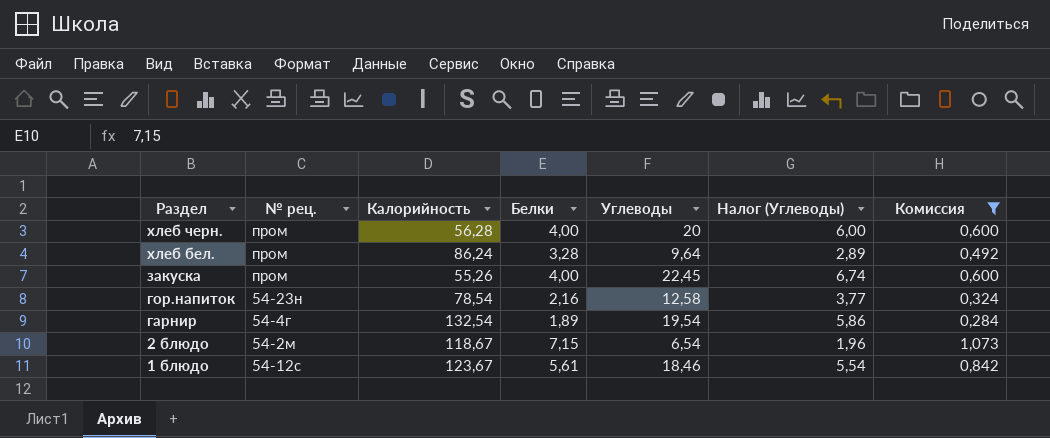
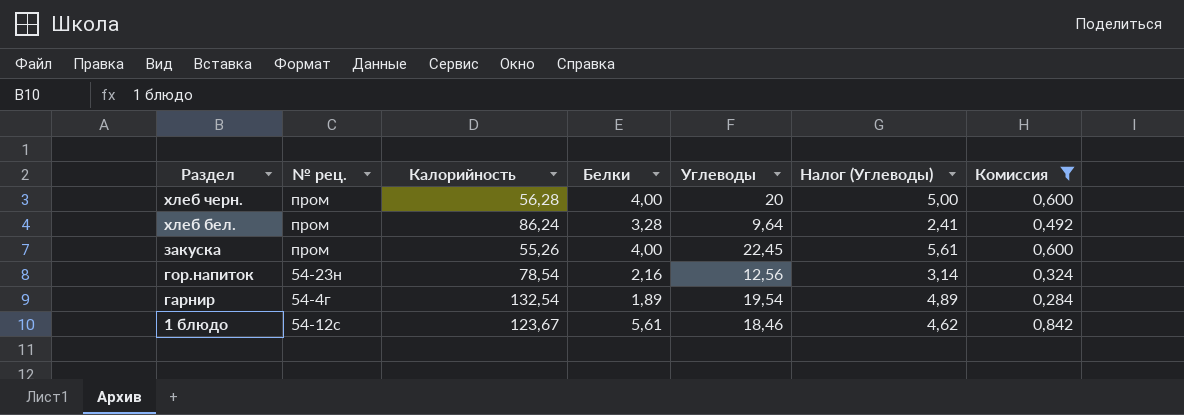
column Налог (Углеводы) | formula: [Углеводы] * 0,3 -> [Углеводы] * 0,25
row 2 блюдо: 54-2м | 118,67 | 7,15 | 6,54 | 1,96 | 1,073 -> none
гор.напиток | Углеводы: 12,58 -> 12,56

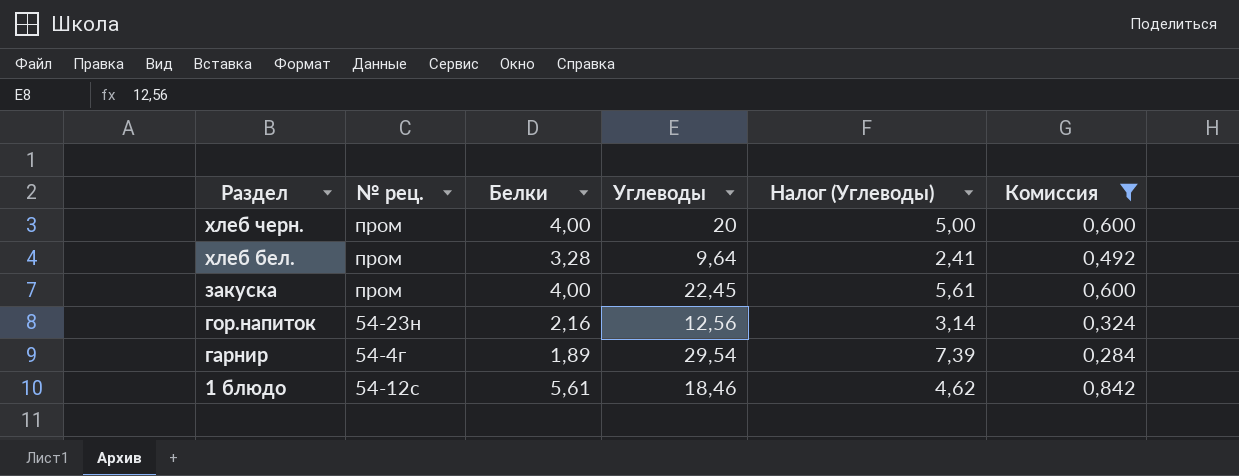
column Калорийность | position: 3 -> none
гарнир | Углеводы: 19,54 -> 29,54
гарнир | Налог (Углеводы): 4,89 -> 7,39

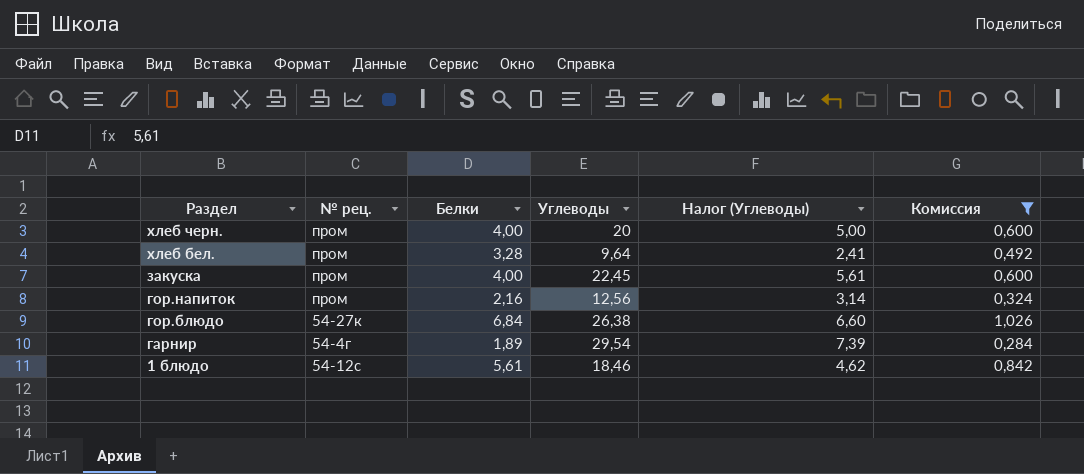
гор.напиток | № рец.: 54-23н -> пром
row гор.блюдо: none -> 54-27к | 6,84 | 26,38 | 6,60 | 1,026

